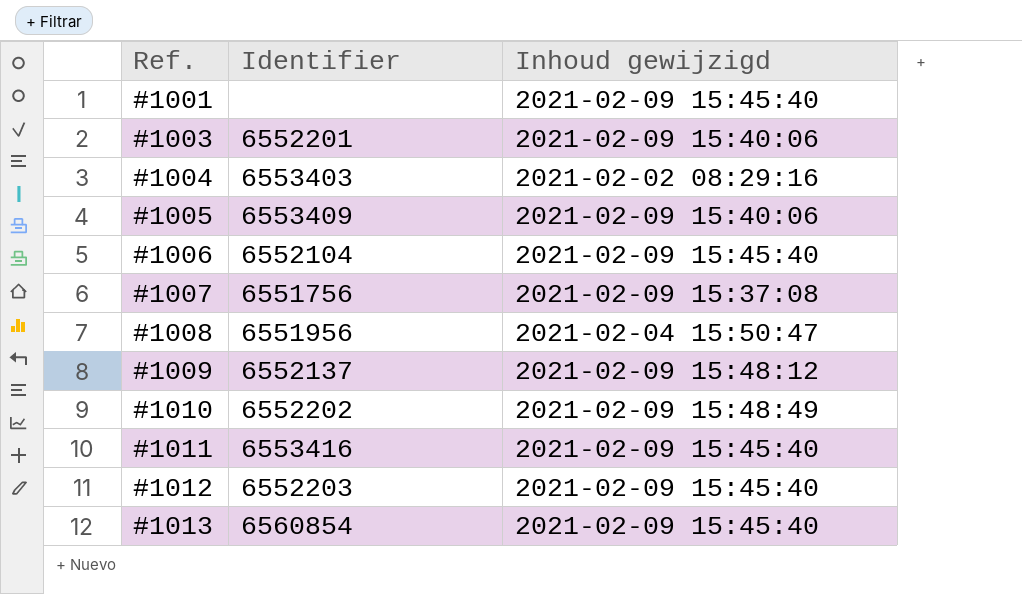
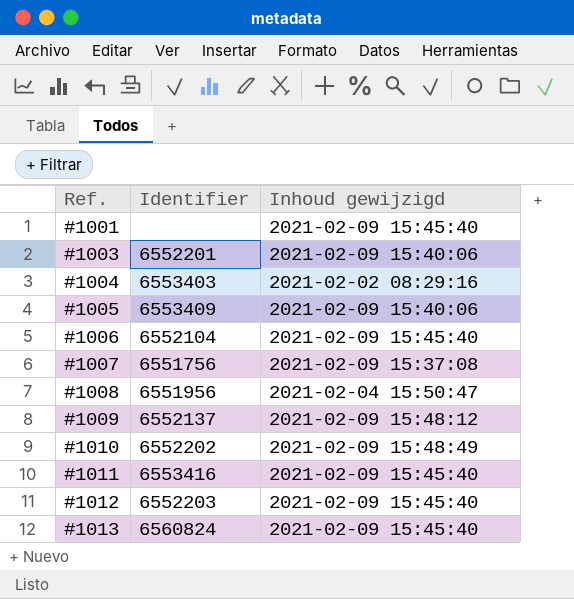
#1013 | Identifier: 6560854 -> 6560824

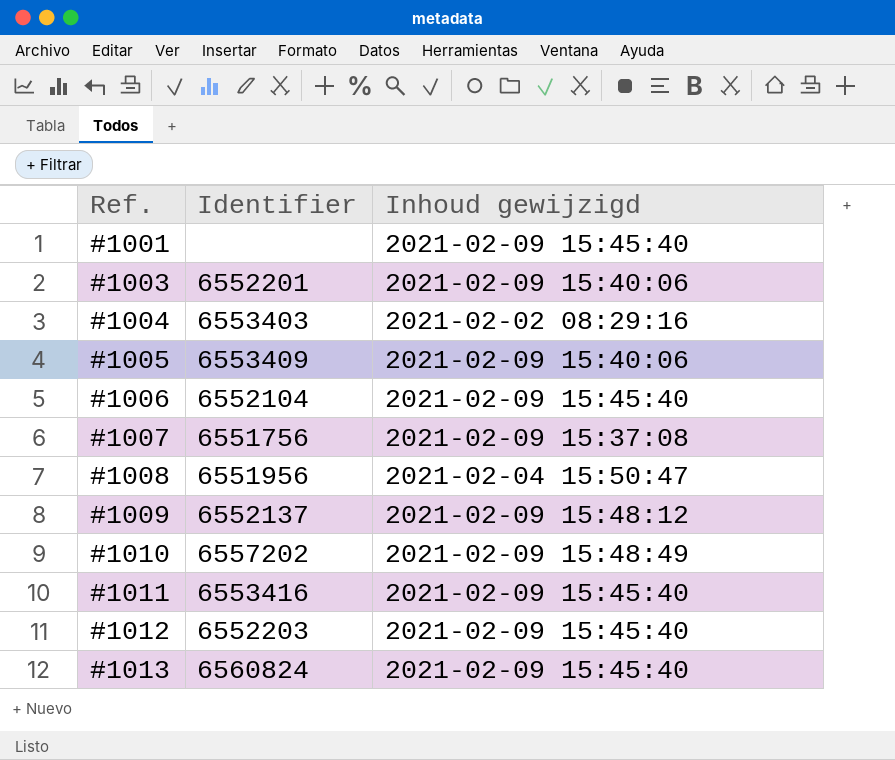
#1010 | Identifier: 6552202 -> 6557202

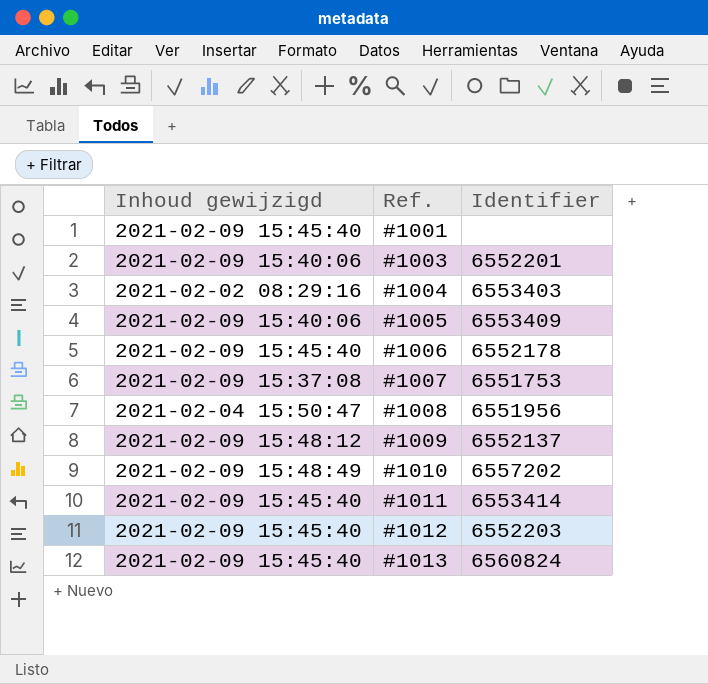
column Inhoud gewijzigd | position: 3 -> 1
#1006 | Identifier: 6552104 -> 6552178
#1007 | Identifier: 6551756 -> 6551753
#1011 | Identifier: 6553416 -> 6553414

